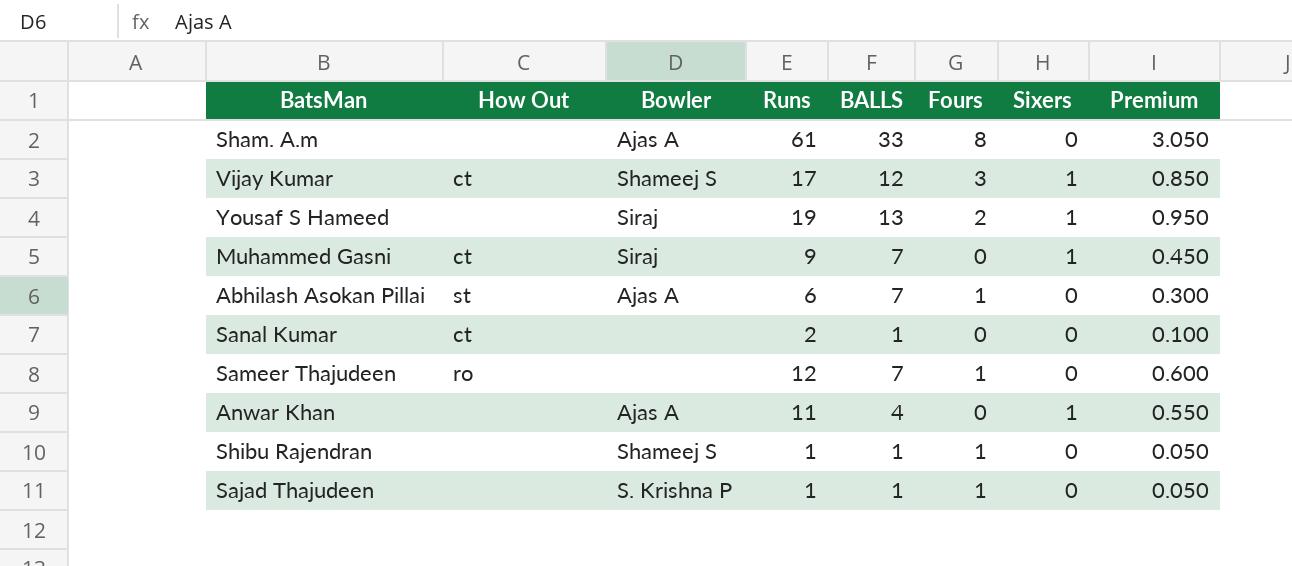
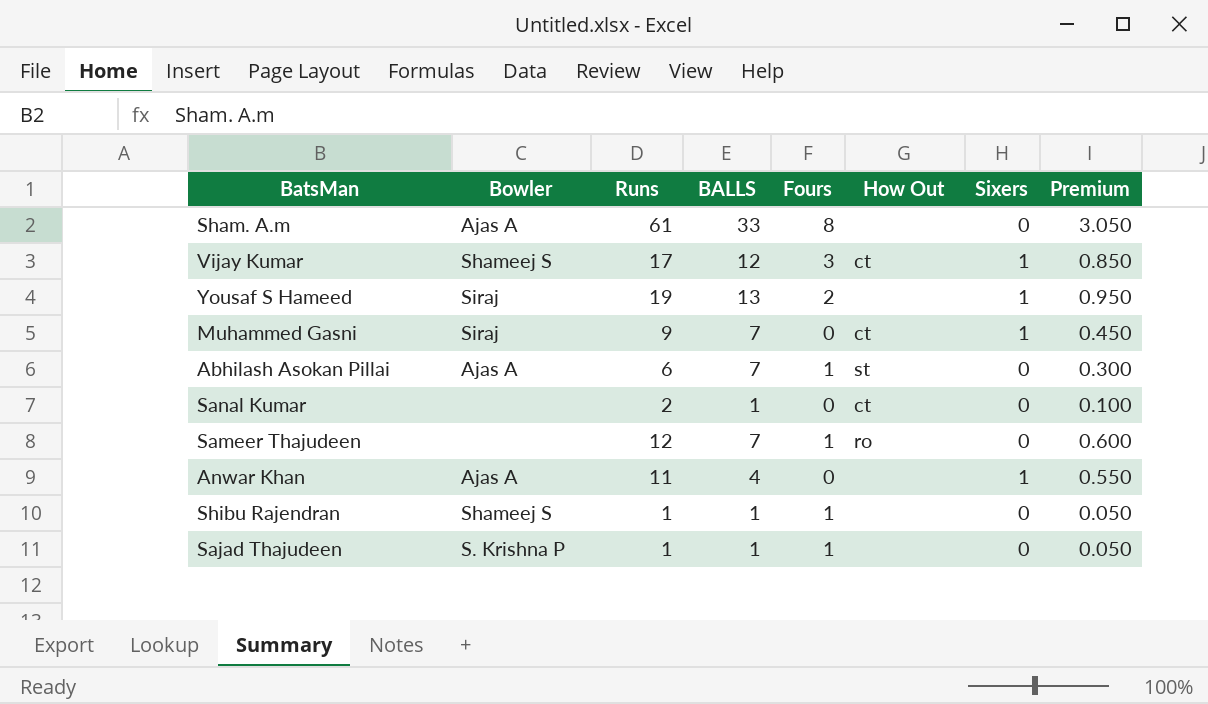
column How Out | position: 2 -> 6

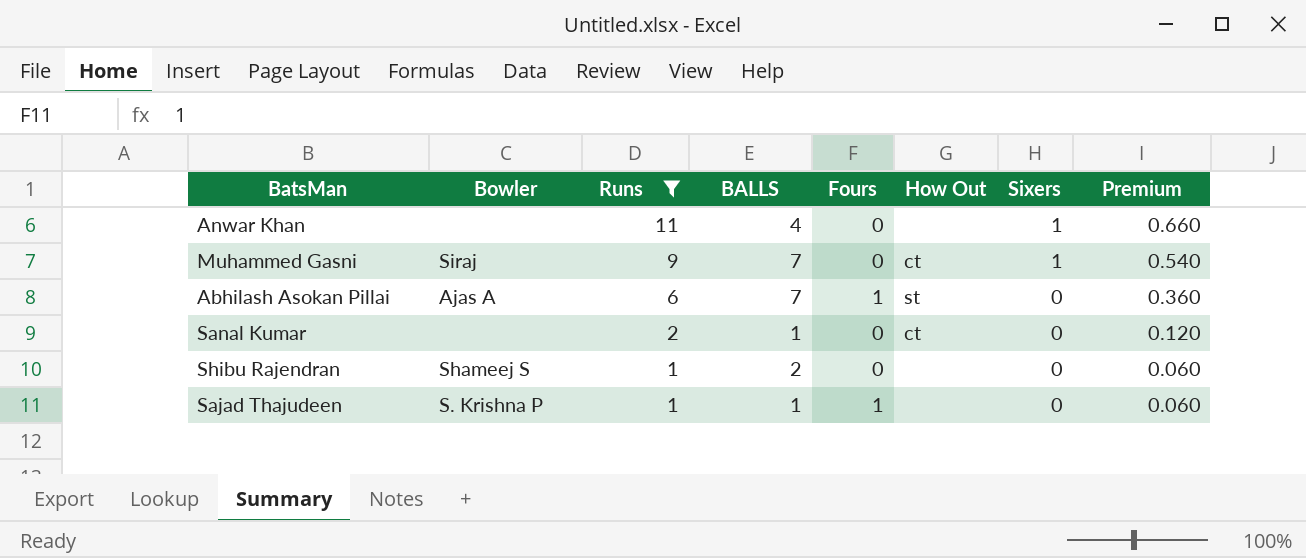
filter: none -> Runs <= 11
row order: none -> Runs descending
column Premium | formula: [Runs] * 0.05 -> [Runs] * 0.06
Anwar Khan | Bowler: Ajas A -> none
Shibu Rajendran | BALLS: 1 -> 2
Shibu Rajendran | Fours: 1 -> 0

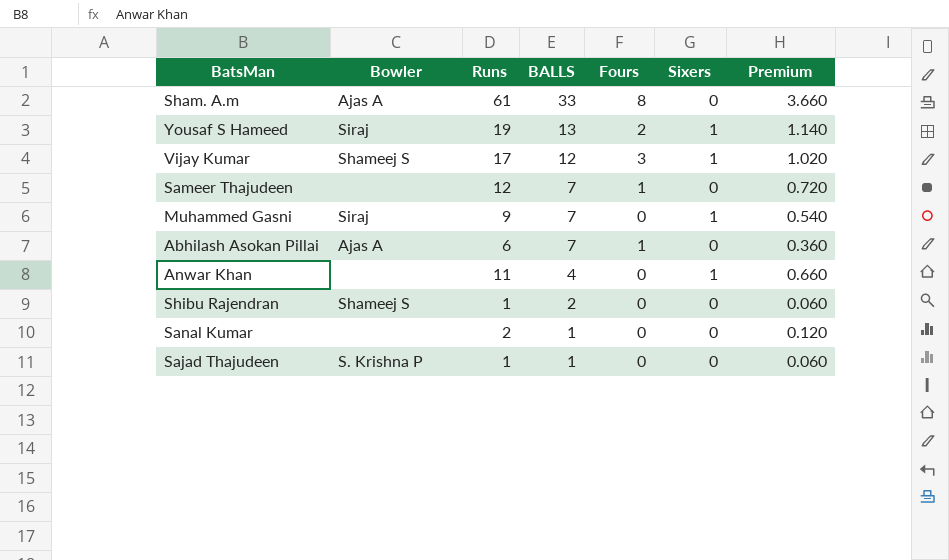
filter: Runs <= 11 -> none
row order: Runs descending -> BALLS descending
column How Out | position: 6 -> none
Sajad Thajudeen | Fours: 1 -> 0

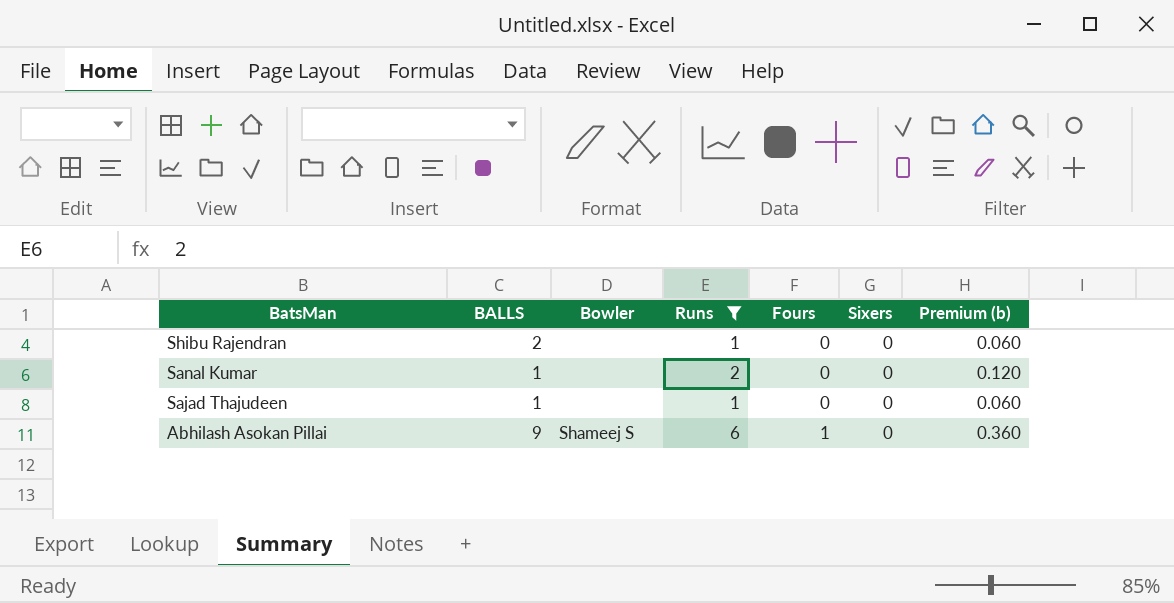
filter: none -> Runs <= 6
row order: BALLS descending -> BatsMan descending
column BALLS | position: 4 -> 2
column name: Premium -> Premium (b)
Shibu Rajendran | Bowler: Shameej S -> none
Sajad Thajudeen | Bowler: S. Krishna P -> none
Abhilash Asokan Pillai | BALLS: 7 -> 9
Abhilash Asokan Pillai | Bowler: Ajas A -> Shameej S

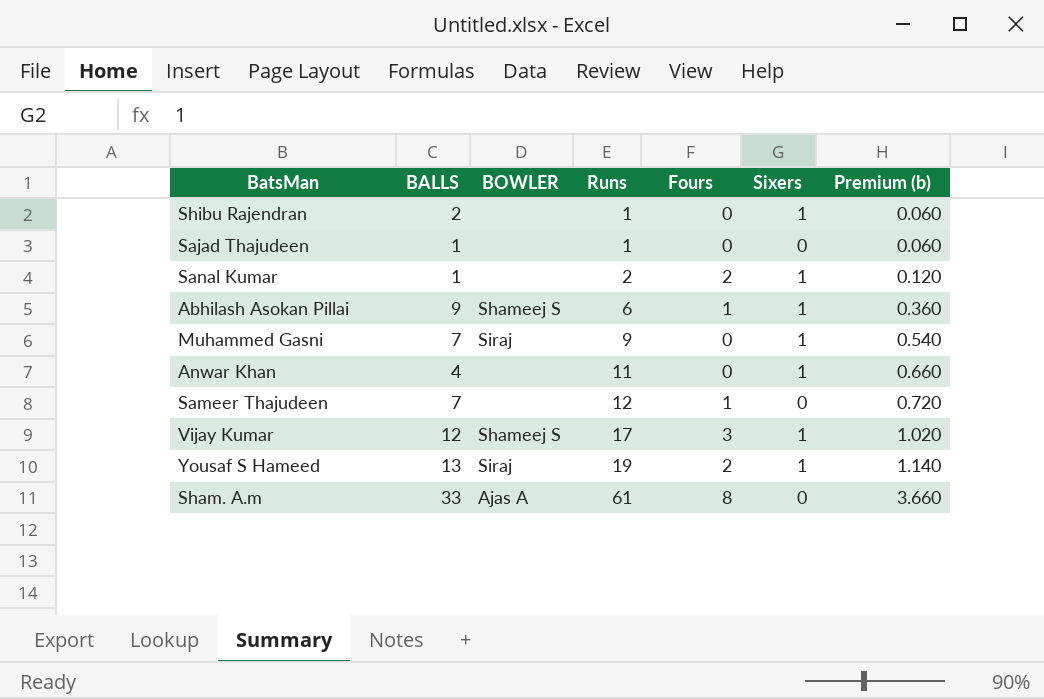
filter: Runs <= 6 -> none
row order: BatsMan descending -> Runs ascending
column name: Bowler -> BOWLER
Shibu Rajendran | Sixers: 0 -> 1
Sanal Kumar | Fours: 0 -> 2
Sanal Kumar | Sixers: 0 -> 1
Abhilash Asokan Pillai | Sixers: 0 -> 1

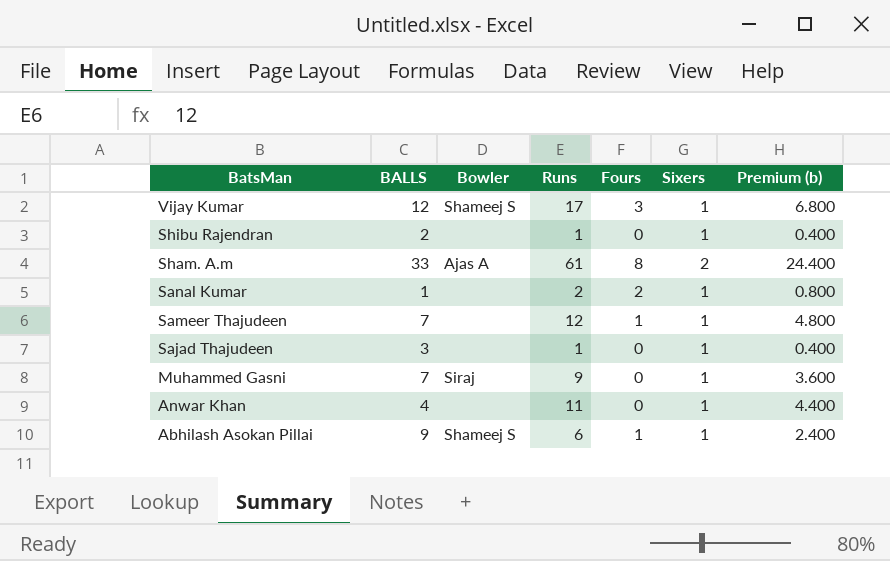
row order: Runs ascending -> BatsMan descending
column name: BOWLER -> Bowler
column Premium (b) | formula: [Runs] * 0.06 -> [Runs] * 0.4
row Yousaf S Hameed: 13 | Siraj | 19 | 2 | 1 | 1.140 -> none
Sham. A.m | Sixers: 0 -> 2
Sameer Thajudeen | Sixers: 0 -> 1
Sajad Thajudeen | BALLS: 1 -> 3
Sajad Thajudeen | Sixers: 0 -> 1

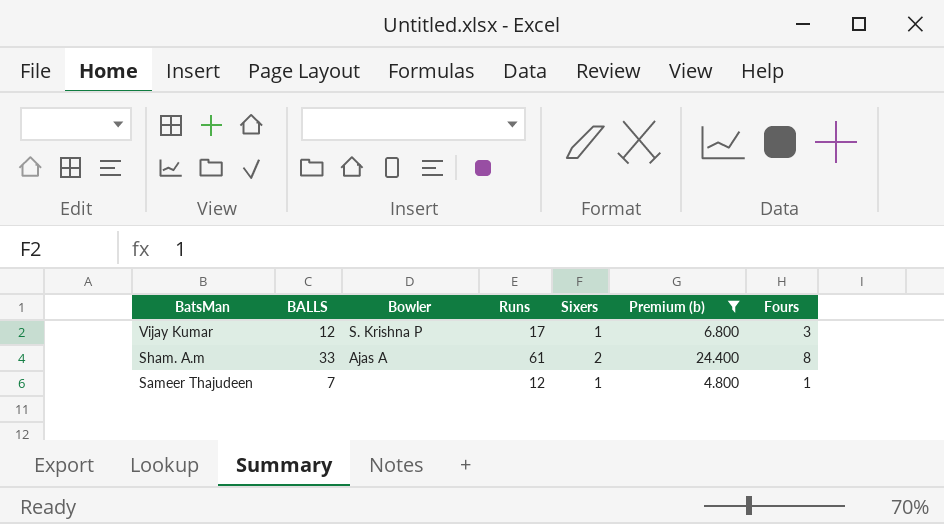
filter: none -> Premium (b) >= 4.800
column Fours | position: 5 -> 7
Vijay Kumar | Bowler: Shameej S -> S. Krishna P

